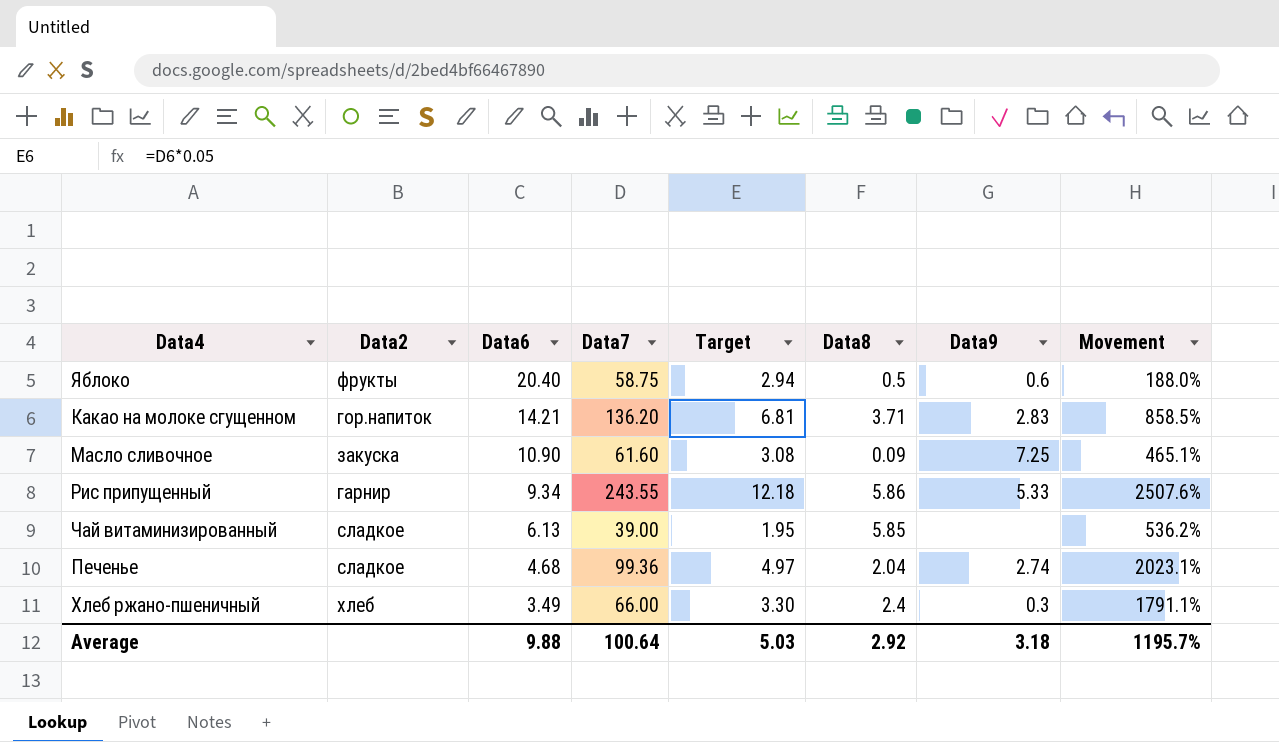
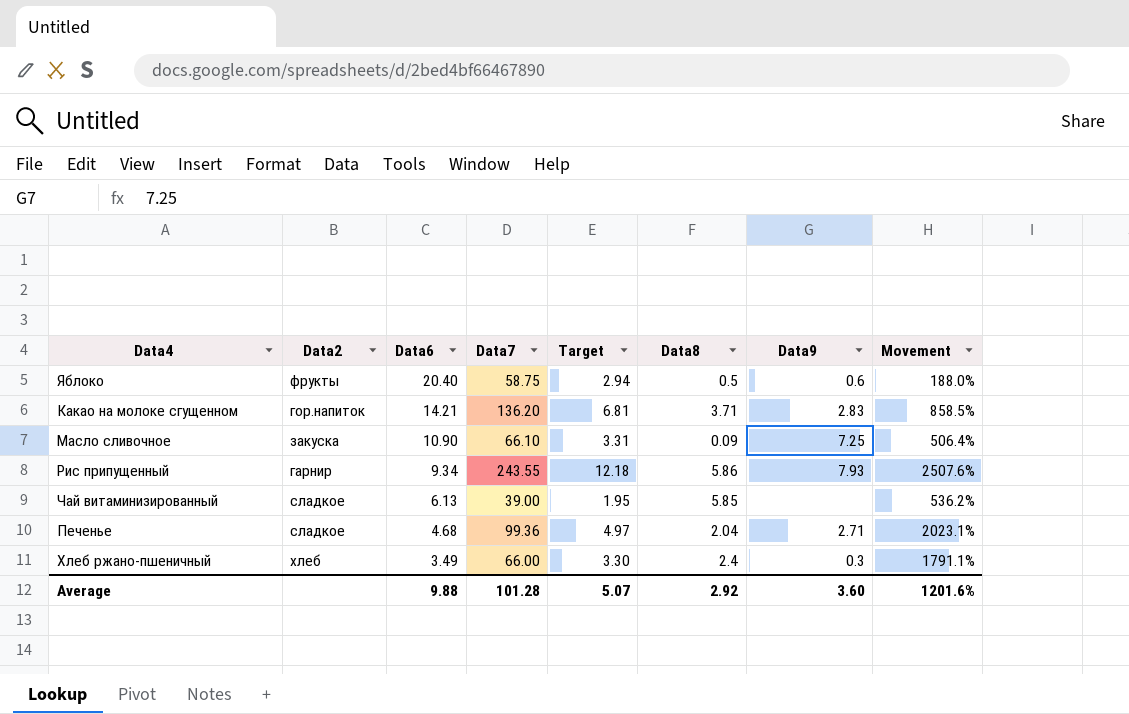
Масло сливочное | Data7: 61.60 -> 66.10
Масло сливочное | Target: 3.08 -> 3.31
Масло сливочное | Movement: 465.1% -> 506.4%
Рис припущенный | Data9: 5.33 -> 7.93
Печенье | Data9: 2.74 -> 2.71
Average | Data7: 100.64 -> 101.28
Average | Target: 5.03 -> 5.07
Average | Data9: 3.18 -> 3.60
Average | Movement: 1195.7% -> 1201.6%

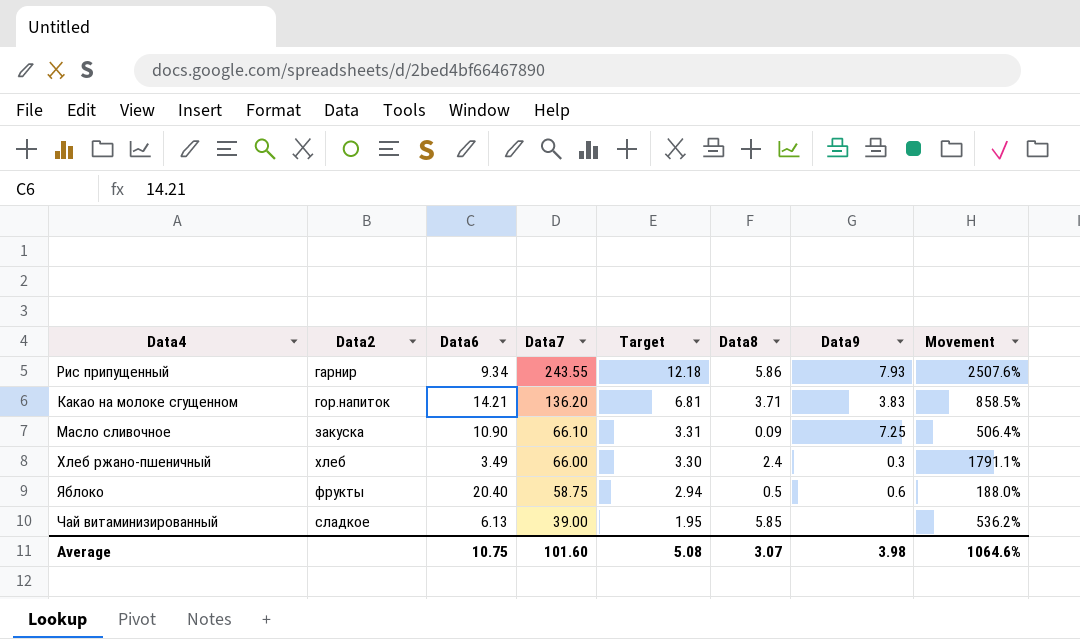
row order: Data6 descending -> Data7 descending
row Печенье: сладкое | 4.68 | 99.36 | 4.97 | 2.04 | 2.71 | 2023.1% -> none
Какао на молоке сгущенном | Data9: 2.83 -> 3.83
Average | Data6: 9.88 -> 10.75
Average | Data7: 101.28 -> 101.60
Average | Target: 5.07 -> 5.08
Average | Data8: 2.92 -> 3.07
Average | Data9: 3.60 -> 3.98
Average | Movement: 1201.6% -> 1064.6%

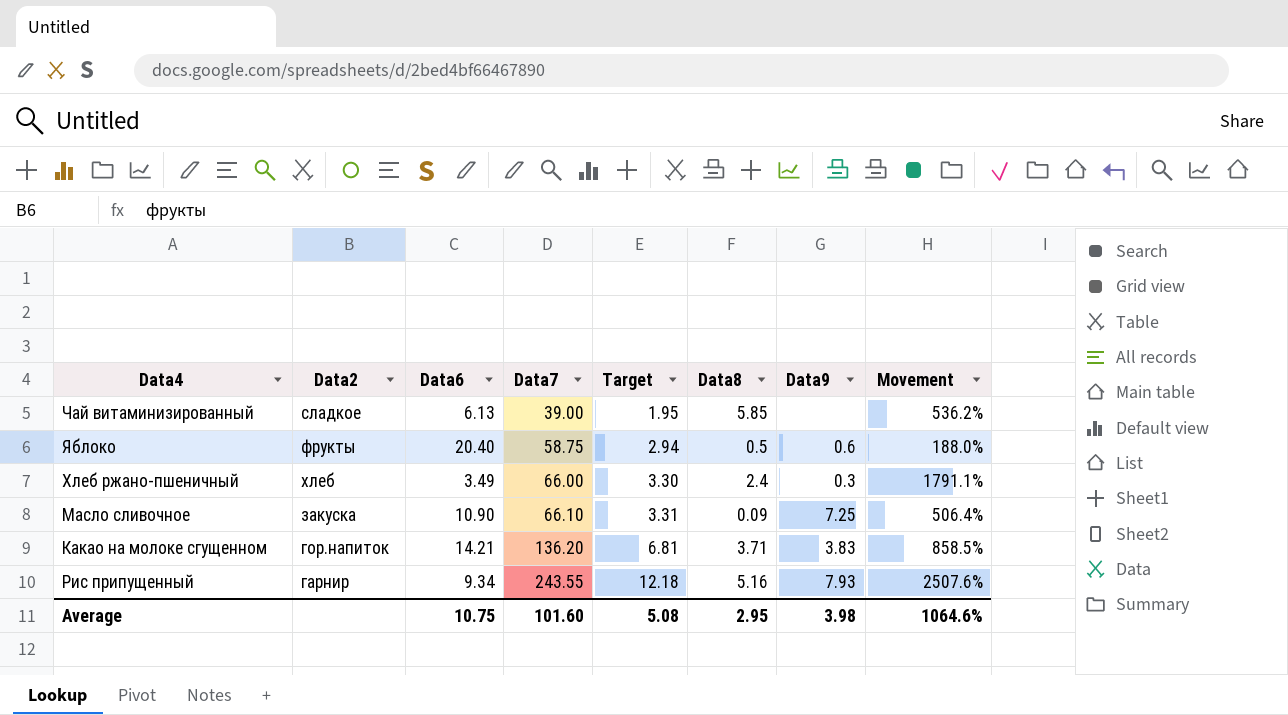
row order: Data7 descending -> Data7 ascending
Рис припущенный | Data8: 5.86 -> 5.16
Average | Data8: 3.07 -> 2.95

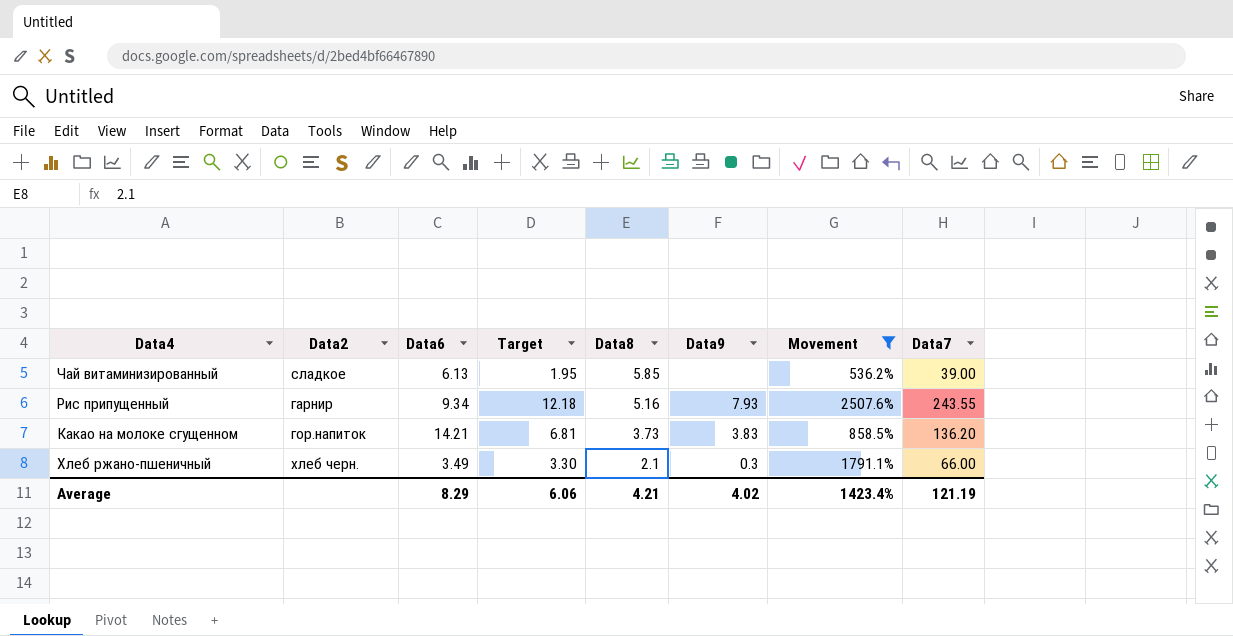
filter: none -> Movement >= 536.2%
row order: Data7 ascending -> Data8 descending
column Data7 | position: 4 -> 8
Какао на молоке сгущенном | Data8: 3.71 -> 3.73
Хлеб ржано-пшеничный | Data2: хлеб -> хлеб черн.
Хлеб ржано-пшеничный | Data8: 2.4 -> 2.1
Average | Data6: 10.75 -> 8.29
Average | Target: 5.08 -> 6.06
Average | Data8: 2.95 -> 4.21
Average | Data9: 3.98 -> 4.02
Average | Movement: 1064.6% -> 1423.4%
Average | Data7: 101.60 -> 121.19

